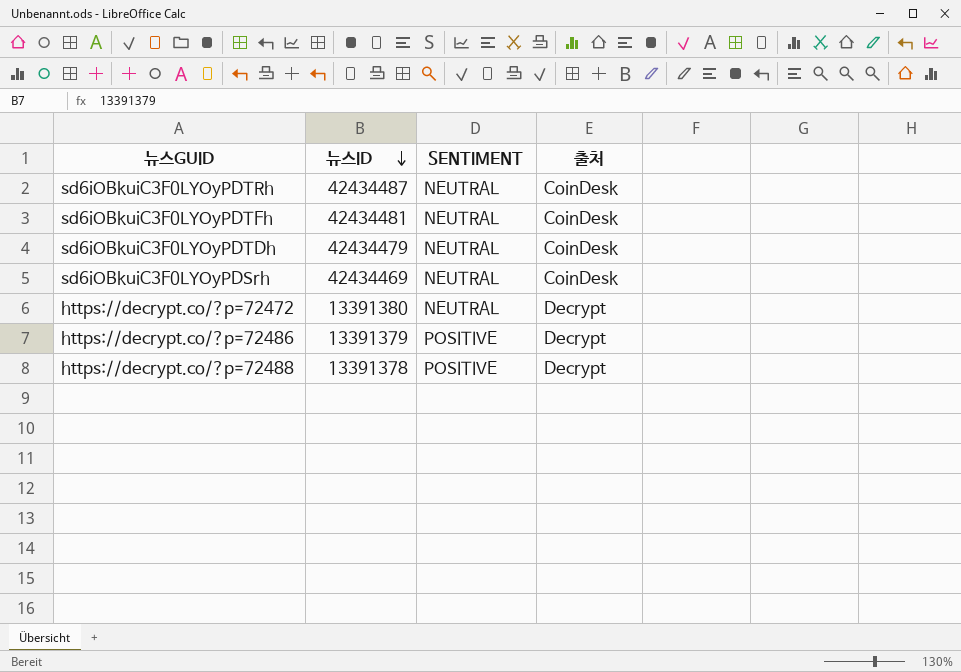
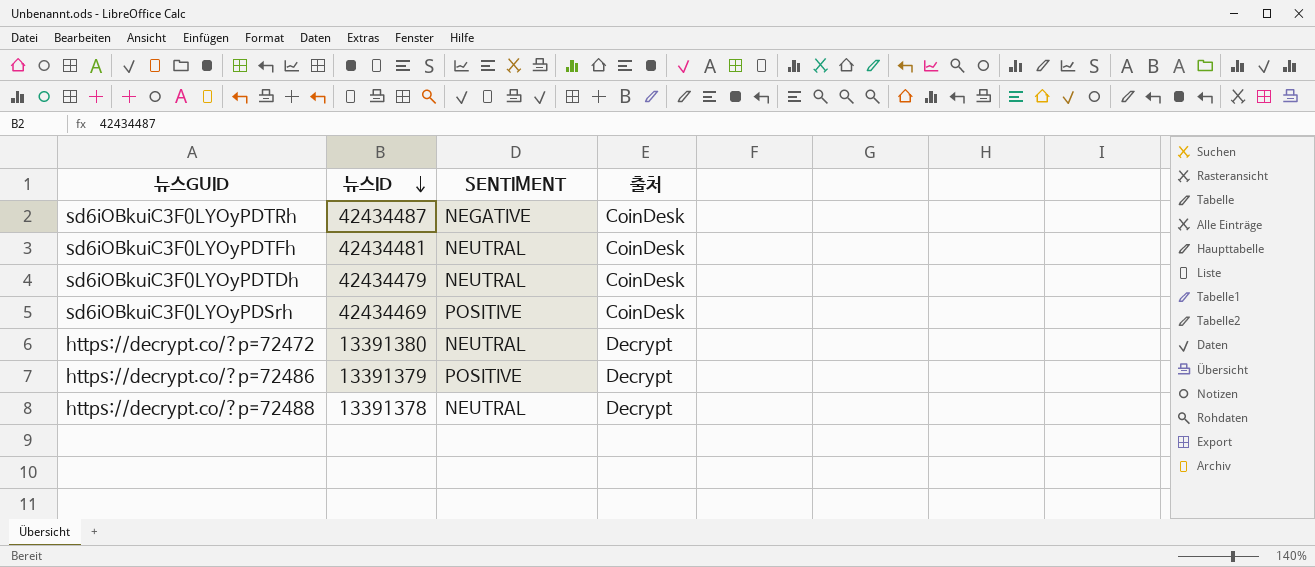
sd6iOBkuiC3F0LYOyPDTRh | SENTIMENT: NEUTRAL -> NEGATIVE
sd6iOBkuiC3F0LYOyPDSrh | SENTIMENT: NEUTRAL -> POSITIVE
https://decrypt.co/?p=72488 | SENTIMENT: POSITIVE -> NEUTRAL

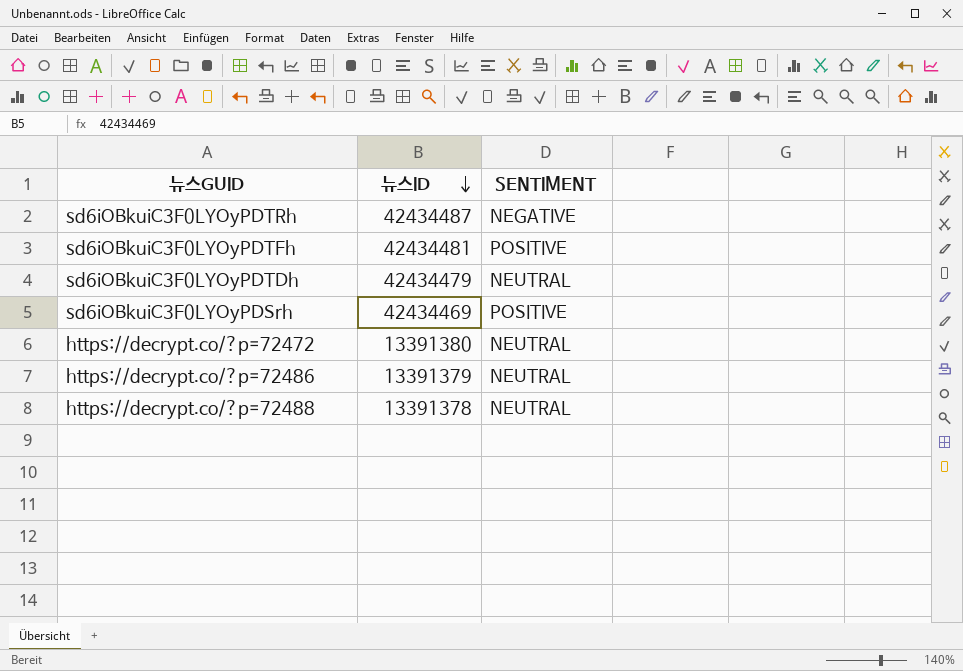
column 출처 | position: 4 -> none
sd6iOBkuiC3F0LYOyPDTFh | SENTIMENT: NEUTRAL -> POSITIVE
https://decrypt.co/?p=72486 | SENTIMENT: POSITIVE -> NEUTRAL

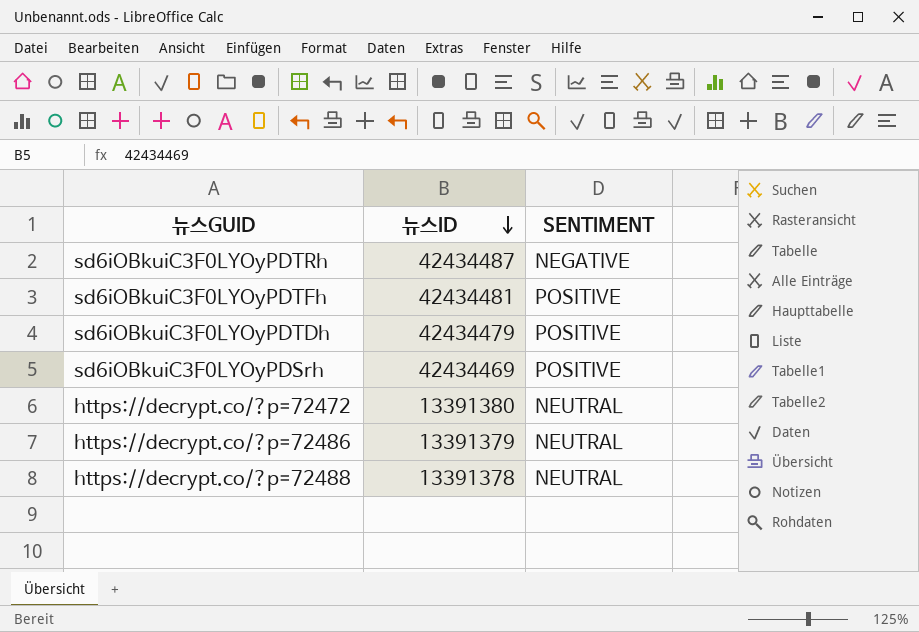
sd6iOBkuiC3F0LYOyPDTDh | SENTIMENT: NEUTRAL -> POSITIVE

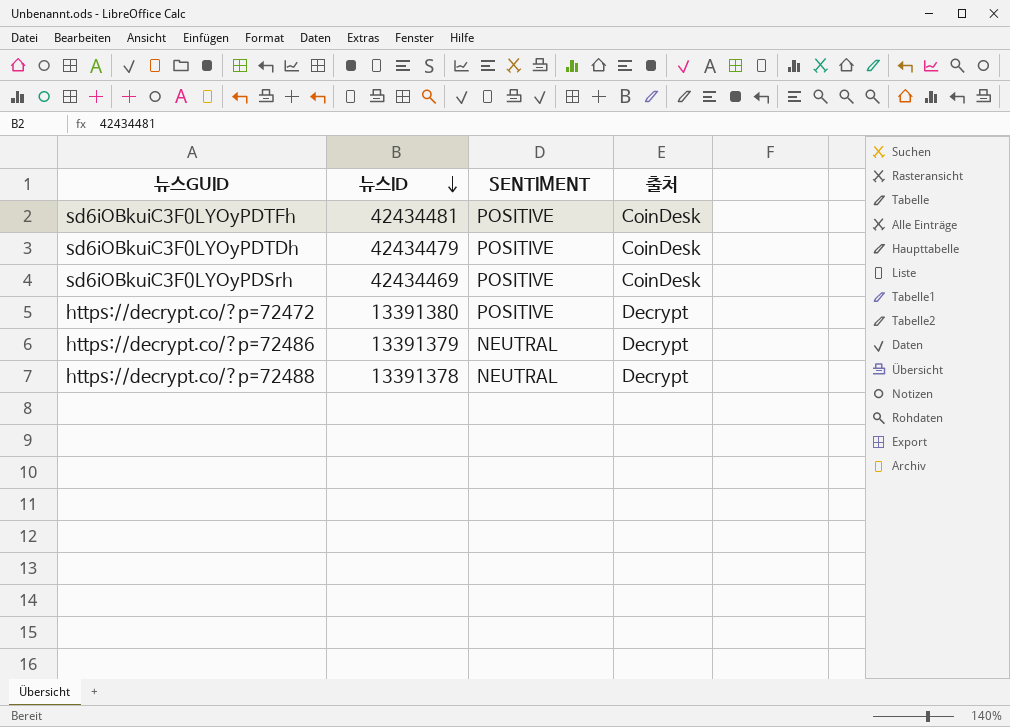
column 출처 | position: none -> 4
row sd6iOBkuiC3F0LYOyPDTRh: 42434487 | NEGATIVE -> none
https://decrypt.co/?p=72472 | SENTIMENT: NEUTRAL -> POSITIVE

